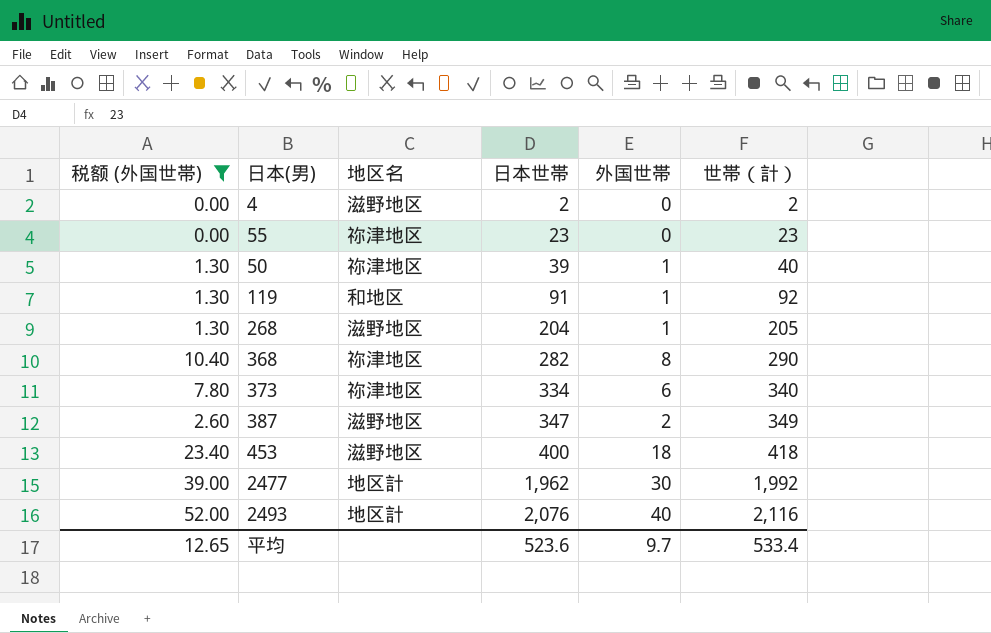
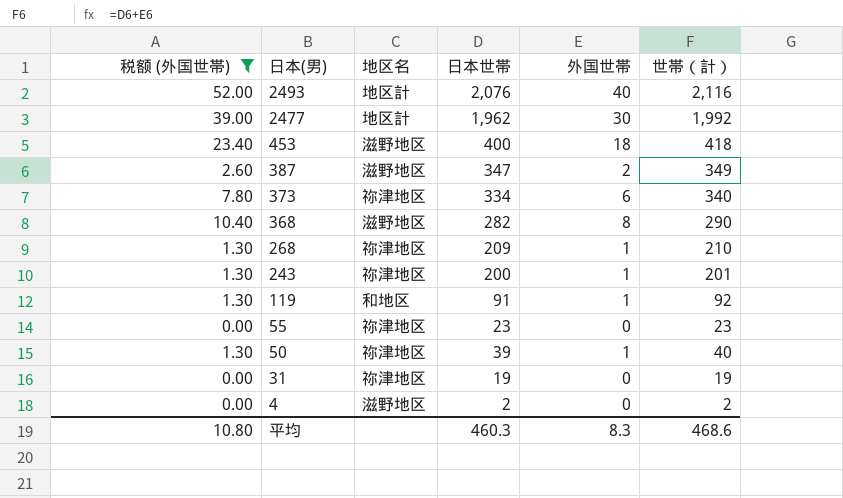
row order: 日本世帯 ascending -> 日本(男) descending
368 | 地区名: 祢津地区 -> 滋野地区
268 | 地区名: 滋野地区 -> 祢津地区
268 | 日本世帯: 204 -> 209
268 | 世帯（計）: 205 -> 210
row 243: none -> 1.30 | 祢津地区 | 200 | 1 | 201
row 31: none -> 0.00 | 祢津地区 | 19 | 0 | 19
平均 | 税额 (外国世帯): 12.65 -> 10.80
平均 | 日本世帯: 523.6 -> 460.3
平均 | 外国世帯: 9.7 -> 8.3
平均 | 世帯（計）: 533.4 -> 468.6

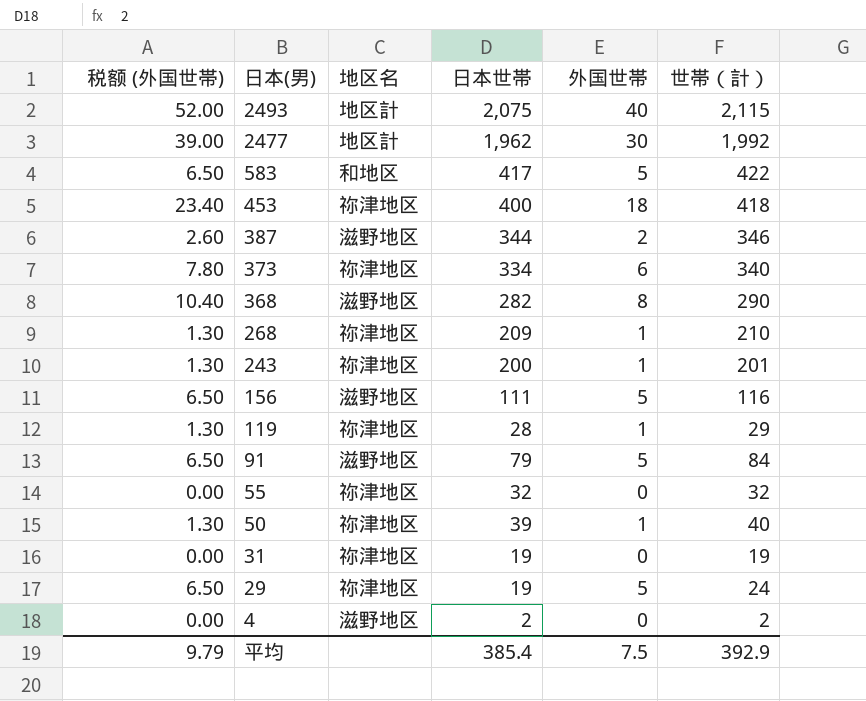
filter: 税额 (外国世帯) != 6.50 -> none
2493 | 日本世帯: 2,076 -> 2,075
2493 | 世帯（計）: 2,116 -> 2,115
453 | 地区名: 滋野地区 -> 祢津地区
387 | 日本世帯: 347 -> 344
387 | 世帯（計）: 349 -> 346
119 | 地区名: 和地区 -> 祢津地区
119 | 日本世帯: 91 -> 28
119 | 世帯（計）: 92 -> 29
55 | 日本世帯: 23 -> 32
55 | 世帯（計）: 23 -> 32
平均 | 税额 (外国世帯): 10.80 -> 9.79
平均 | 日本世帯: 460.3 -> 385.4
平均 | 外国世帯: 8.3 -> 7.5
平均 | 世帯（計）: 468.6 -> 392.9

